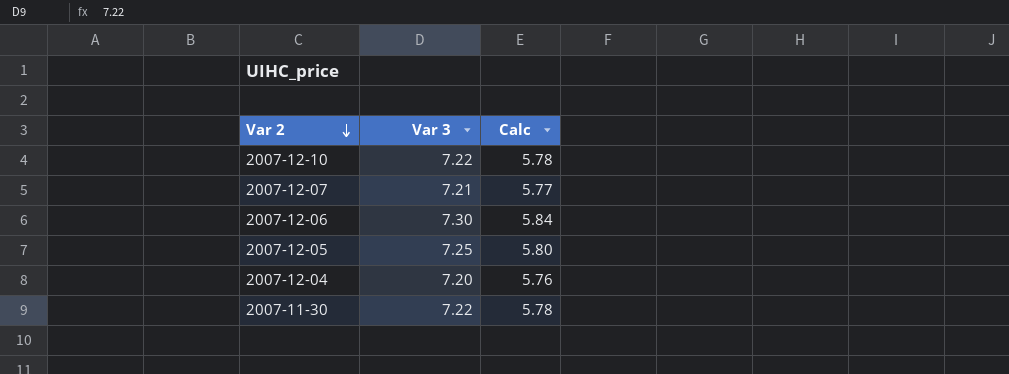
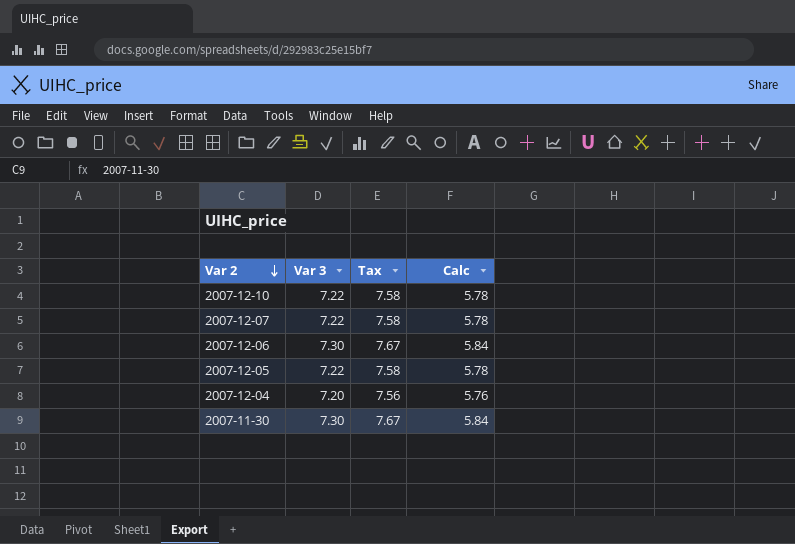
column Tax | formula: none -> [Var 3] * 1.05
2007-12-07 | Var 3: 7.21 -> 7.22
2007-12-07 | Calc: 5.77 -> 5.78
2007-12-05 | Var 3: 7.25 -> 7.22
2007-12-05 | Calc: 5.80 -> 5.78
2007-11-30 | Var 3: 7.22 -> 7.30
2007-11-30 | Calc: 5.78 -> 5.84

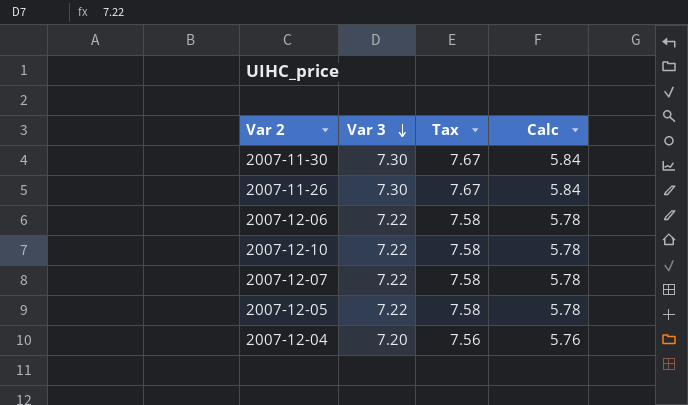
row order: Var 2 descending -> Var 3 descending
row 2007-11-26: none -> 7.30 | 7.67 | 5.84
2007-12-06 | Var 3: 7.30 -> 7.22
2007-12-06 | Tax: 7.67 -> 7.58
2007-12-06 | Calc: 5.84 -> 5.78

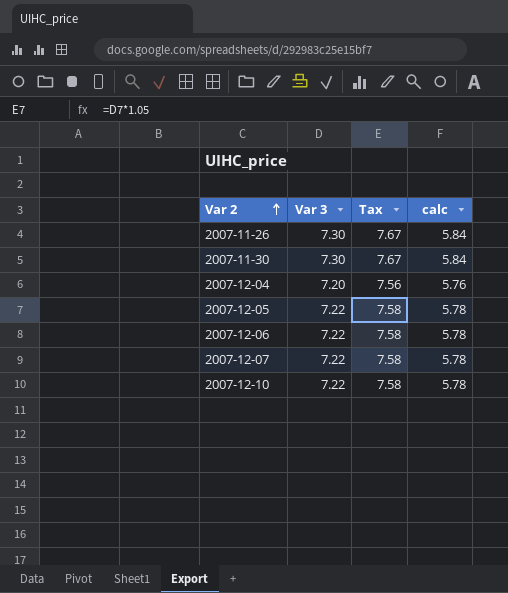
row order: Var 3 descending -> Var 2 ascending
column name: Calc -> calc

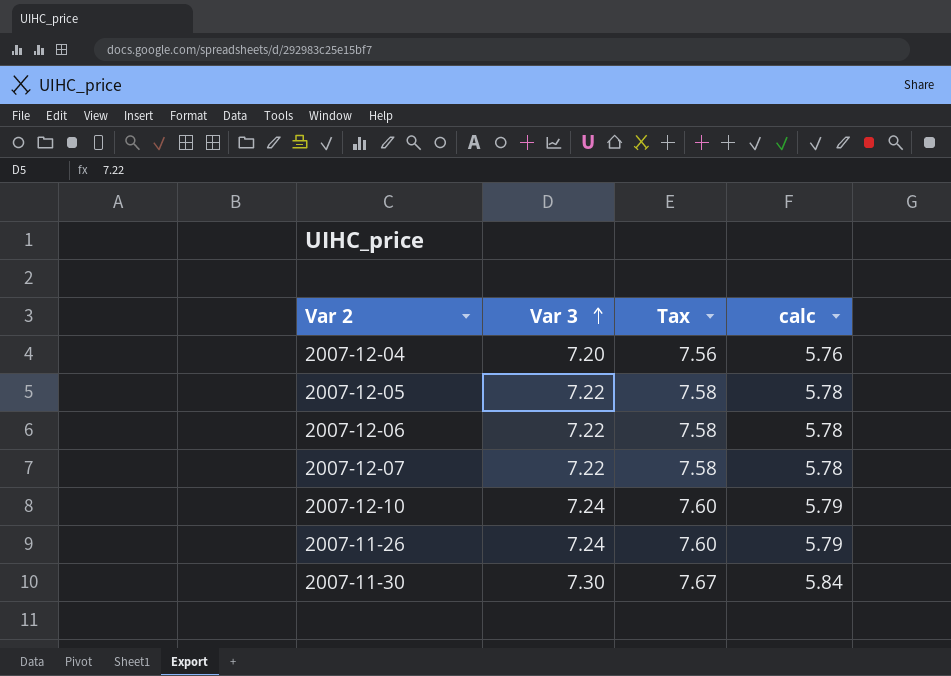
row order: Var 2 ascending -> Var 3 ascending
2007-12-10 | Var 3: 7.22 -> 7.24
2007-12-10 | Tax: 7.58 -> 7.60
2007-12-10 | calc: 5.78 -> 5.79
2007-11-26 | Var 3: 7.30 -> 7.24
2007-11-26 | Tax: 7.67 -> 7.60
2007-11-26 | calc: 5.84 -> 5.79

